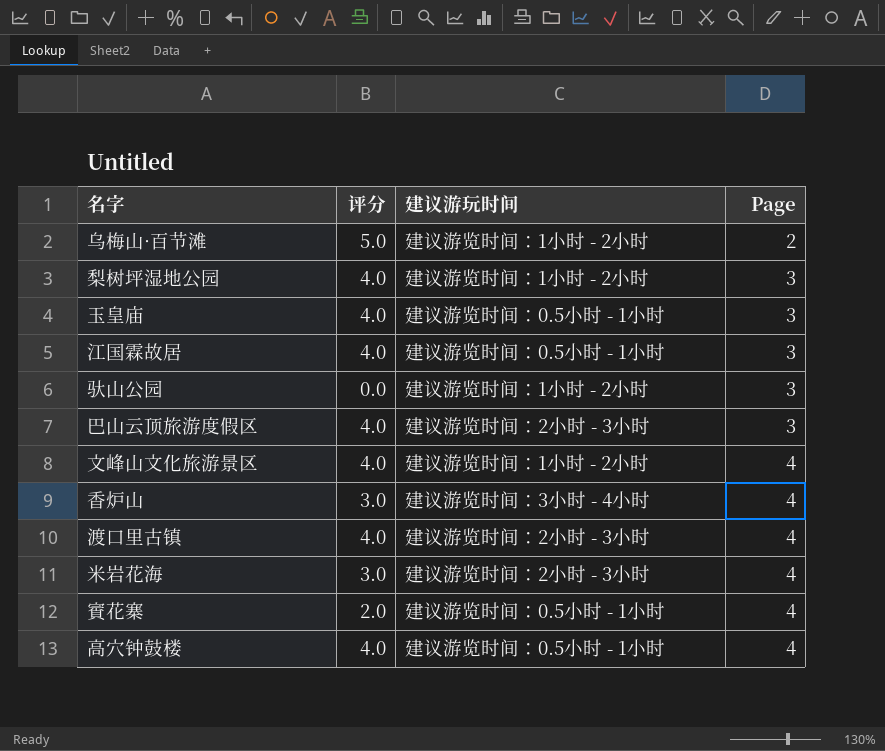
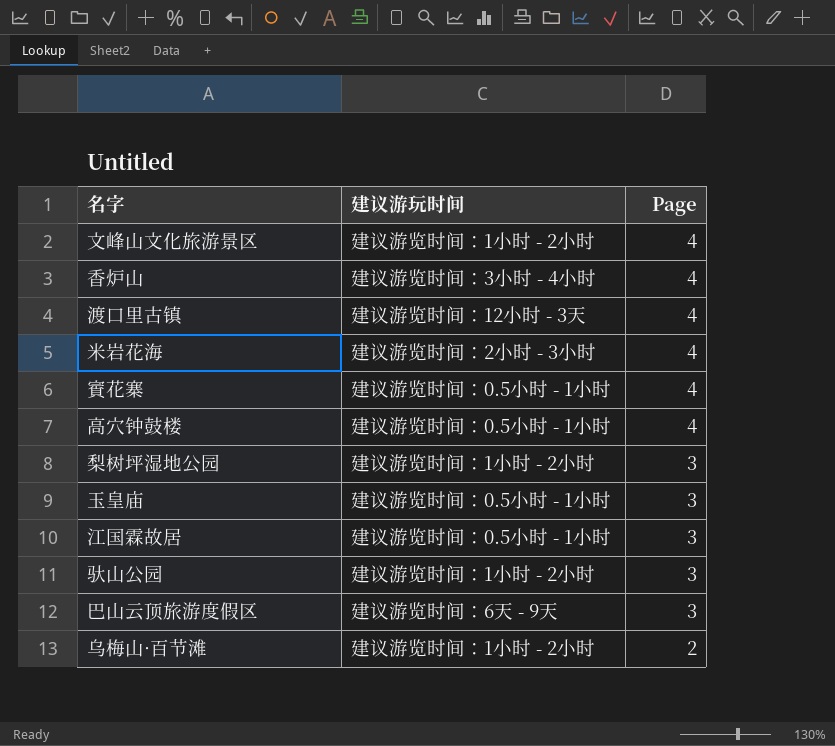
row order: Page ascending -> Page descending
column 评分 | position: 2 -> none
渡口里古镇 | 建议游玩时间: 建议游览时间：2小时 - 3小时 -> 建议游览时间：12小时 - 3天
巴山云顶旅游度假区 | 建议游玩时间: 建议游览时间：2小时 - 3小时 -> 建议游览时间：6天 - 9天

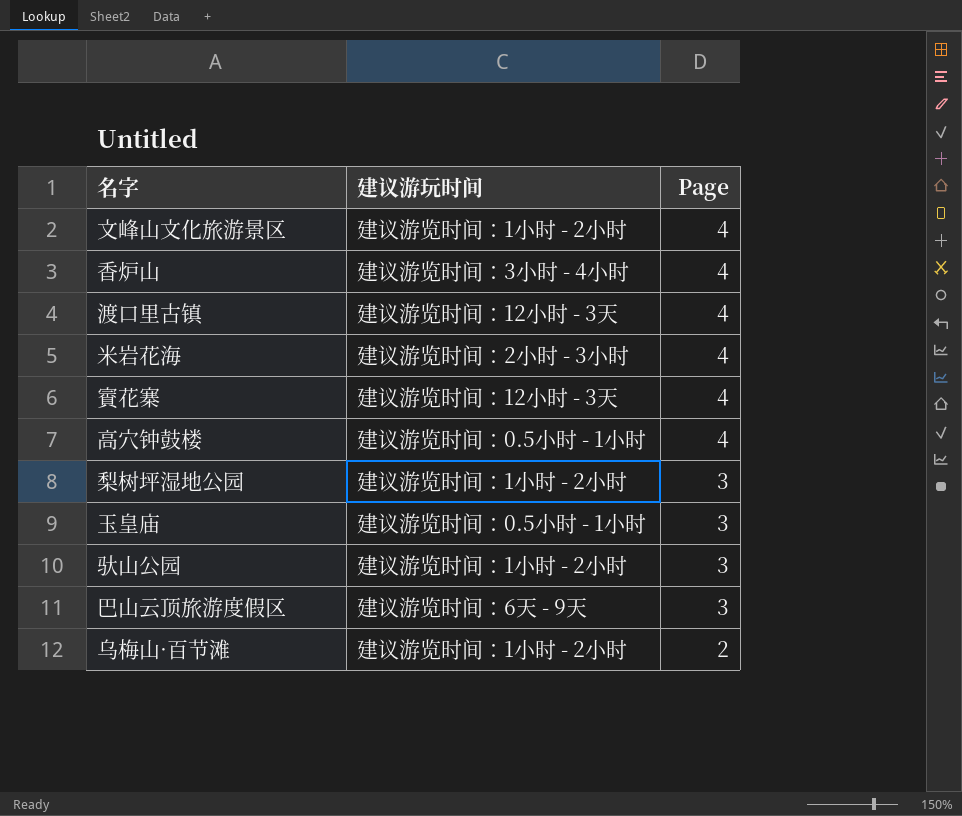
row 江国霖故居: 建议游览时间：0.5小时 - 1小时 | 3 -> none
賨花寨 | 建议游玩时间: 建议游览时间：0.5小时 - 1小时 -> 建议游览时间：12小时 - 3天

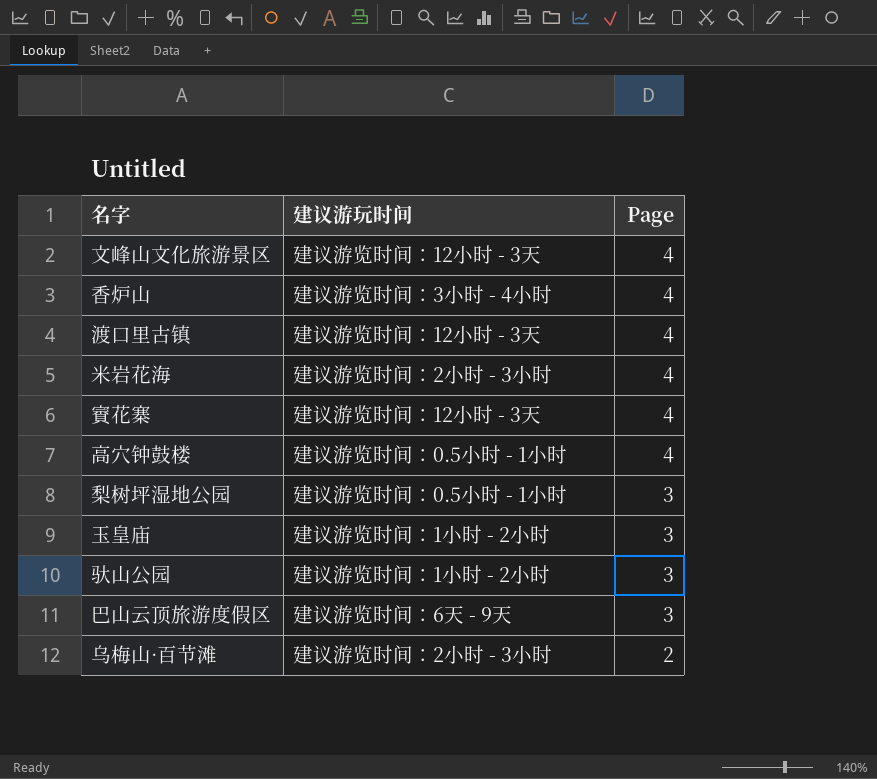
文峰山文化旅游景区 | 建议游玩时间: 建议游览时间：1小时 - 2小时 -> 建议游览时间：12小时 - 3天
梨树坪湿地公园 | 建议游玩时间: 建议游览时间：1小时 - 2小时 -> 建议游览时间：0.5小时 - 1小时
玉皇庙 | 建议游玩时间: 建议游览时间：0.5小时 - 1小时 -> 建议游览时间：1小时 - 2小时
乌梅山·百节滩 | 建议游玩时间: 建议游览时间：1小时 - 2小时 -> 建议游览时间：2小时 - 3小时

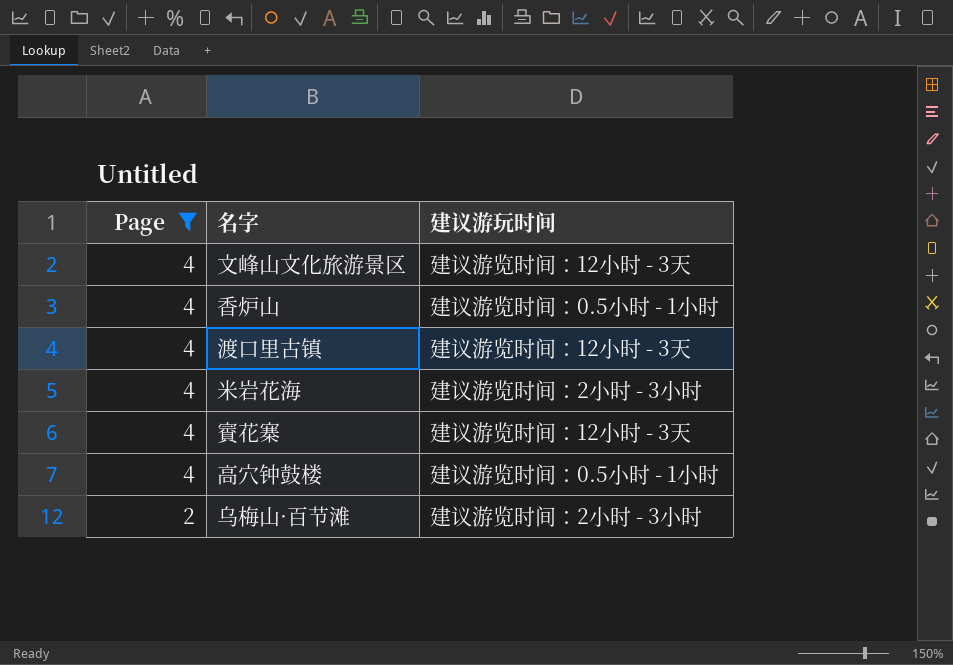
filter: none -> Page != 3
column Page | position: 3 -> 1
香炉山 | 建议游玩时间: 建议游览时间：3小时 - 4小时 -> 建议游览时间：0.5小时 - 1小时

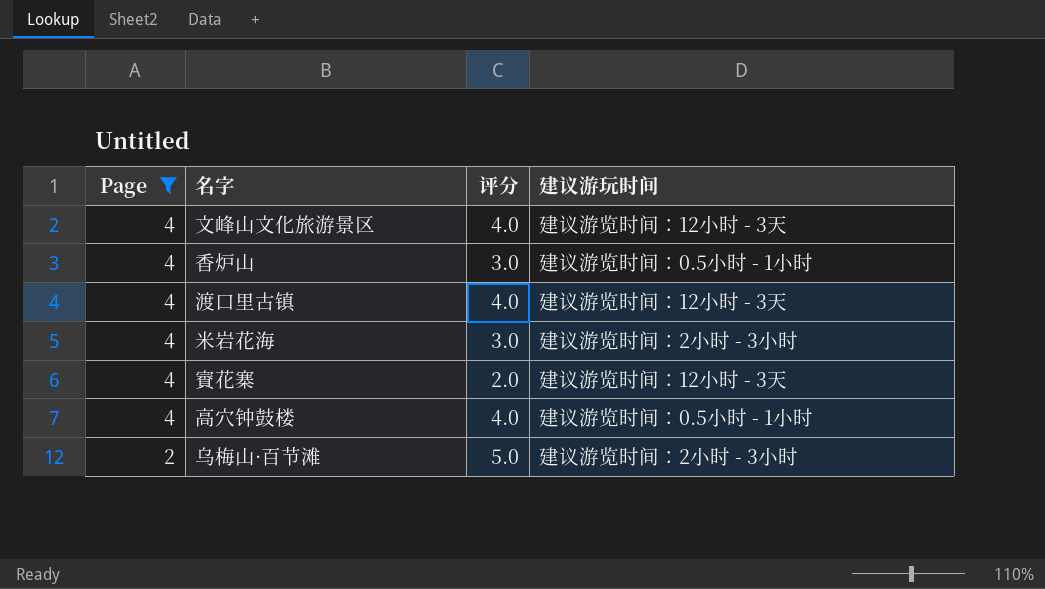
column 评分 | position: none -> 3

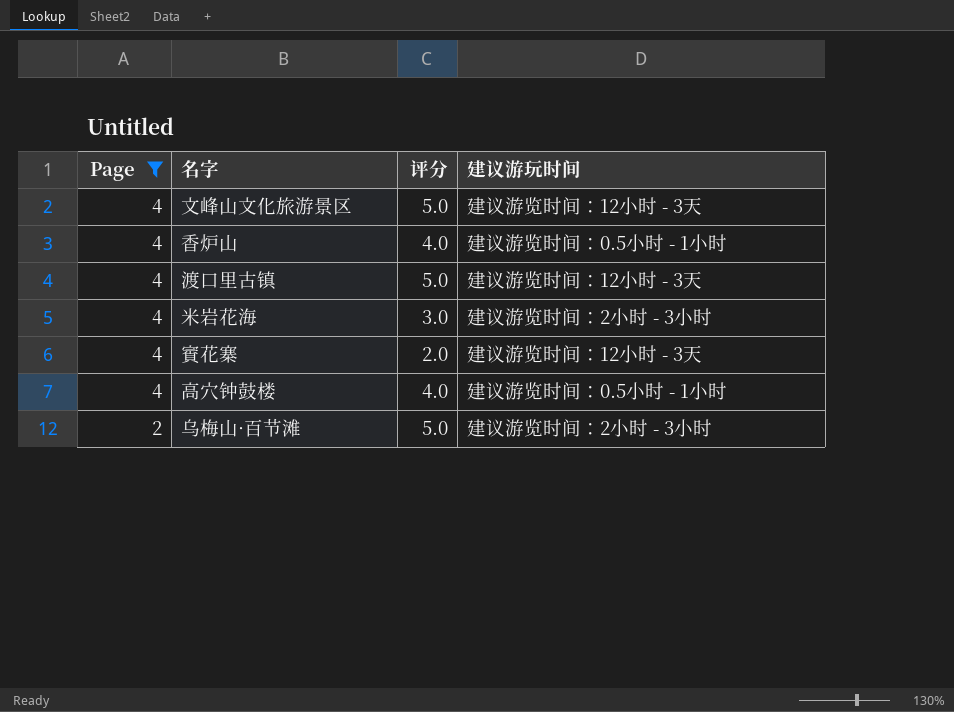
文峰山文化旅游景区 | 评分: 4.0 -> 5.0
香炉山 | 评分: 3.0 -> 4.0
渡口里古镇 | 评分: 4.0 -> 5.0

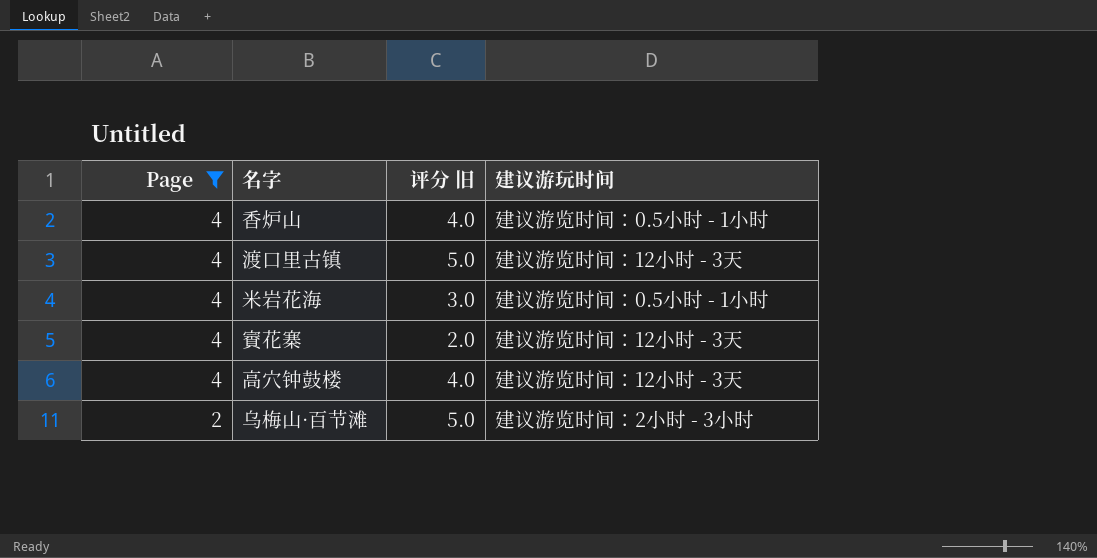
column name: 评分 -> 评分 旧
row 文峰山文化旅游景区: 4 | 5.0 | 建议游览时间：12小时 - 3天 -> none
米岩花海 | 建议游玩时间: 建议游览时间：2小时 - 3小时 -> 建议游览时间：0.5小时 - 1小时
高穴钟鼓楼 | 建议游玩时间: 建议游览时间：0.5小时 - 1小时 -> 建议游览时间：12小时 - 3天

